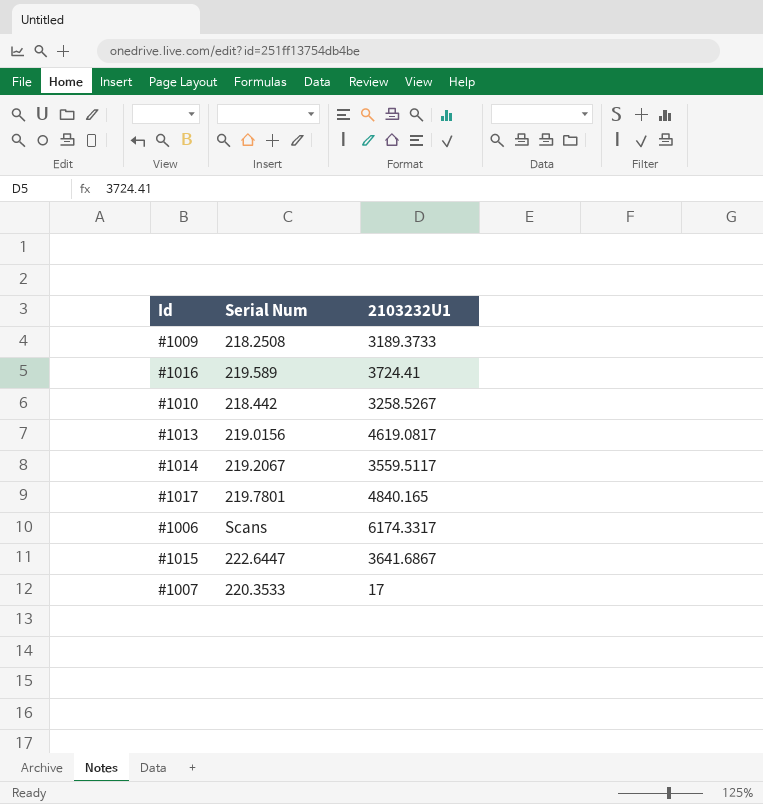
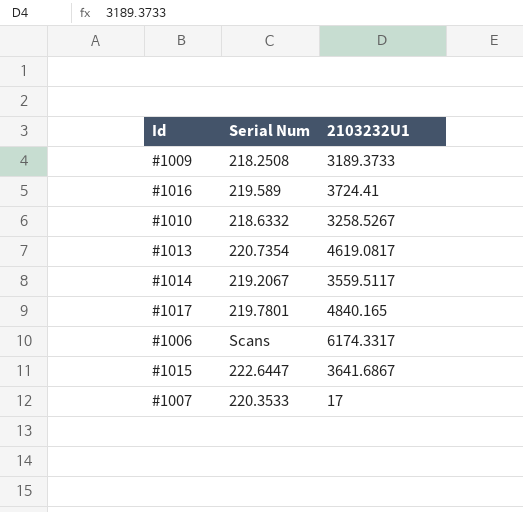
#1010 | Serial Num: 218.442 -> 218.6332
#1013 | Serial Num: 219.0156 -> 220.7354

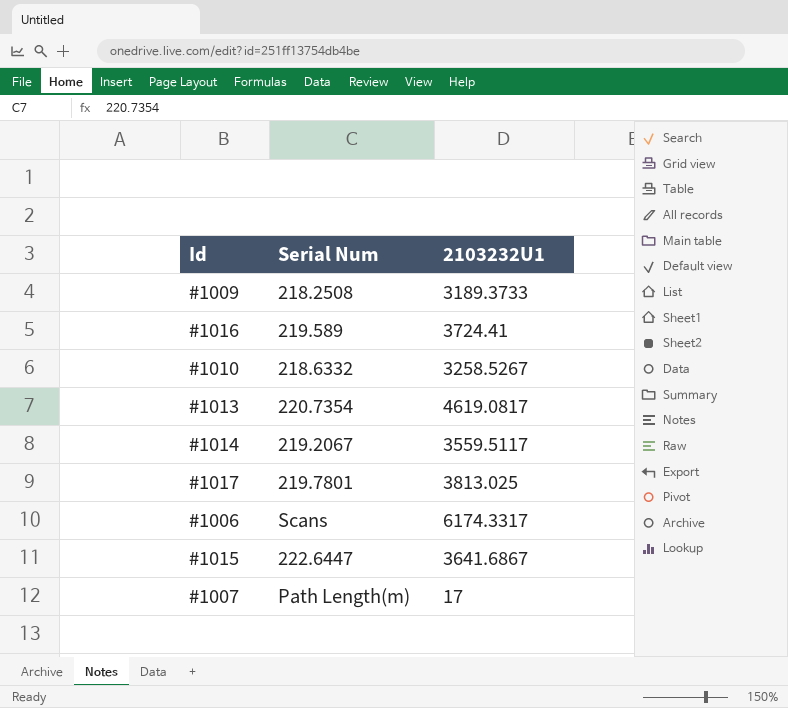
#1017 | 2103232U1: 4840.165 -> 3813.025
#1007 | Serial Num: 220.3533 -> Path Length(m)

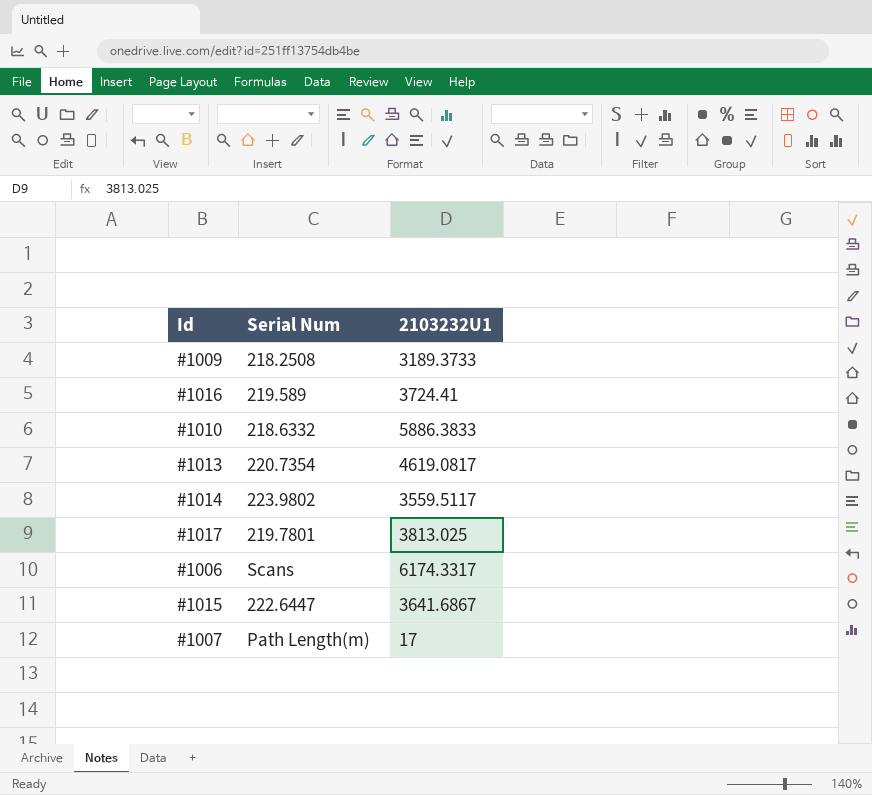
#1010 | 2103232U1: 3258.5267 -> 5886.3833
#1014 | Serial Num: 219.2067 -> 223.9802

